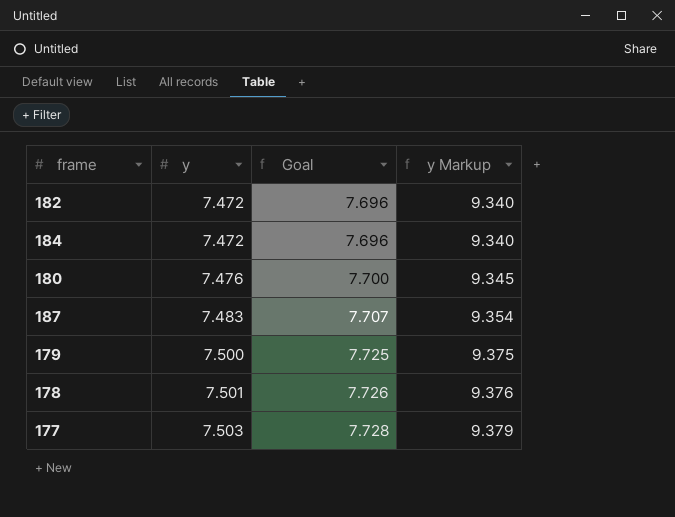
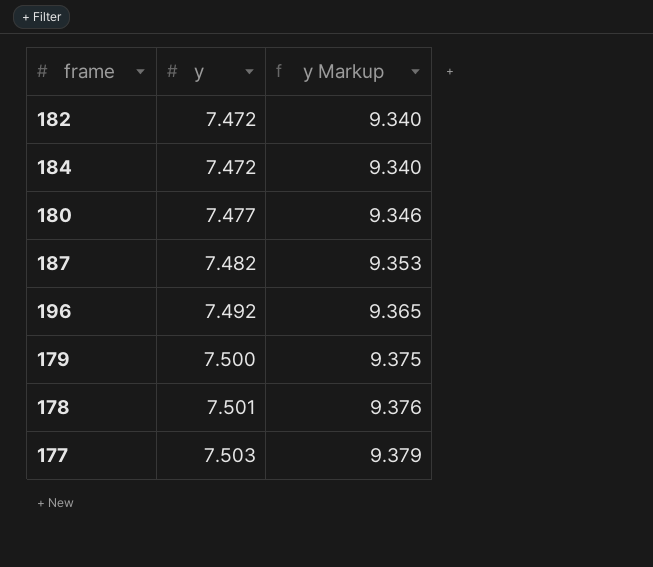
column Goal | formula: [y] * 1.03 -> none
180 | y: 7.476 -> 7.477
180 | y Markup: 9.345 -> 9.346
187 | y: 7.483 -> 7.482
187 | y Markup: 9.354 -> 9.353
row 196: none -> 7.492 | 9.365

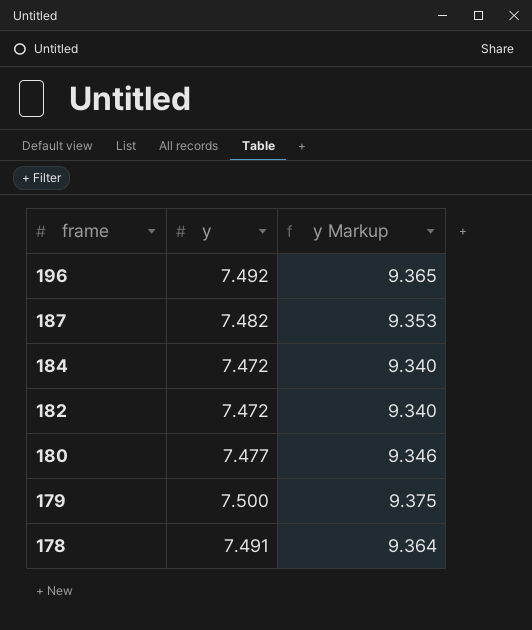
row order: y ascending -> frame descending
row 177: 7.503 | 9.379 -> none
178 | y: 7.501 -> 7.491
178 | y Markup: 9.376 -> 9.364

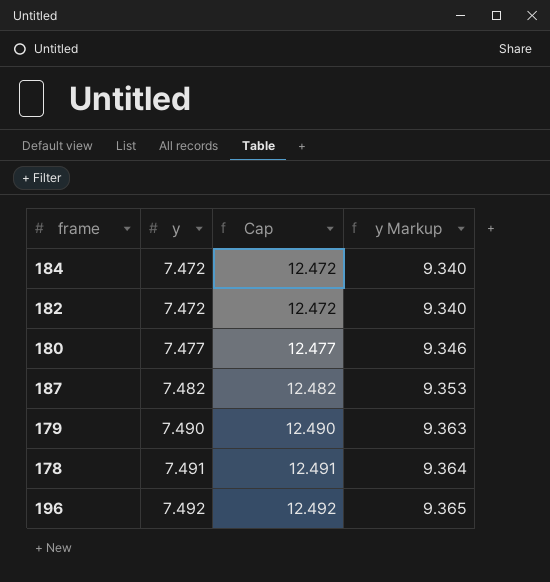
row order: frame descending -> y ascending
column Cap | formula: none -> [y] + 5
179 | y: 7.500 -> 7.490
179 | y Markup: 9.375 -> 9.363

